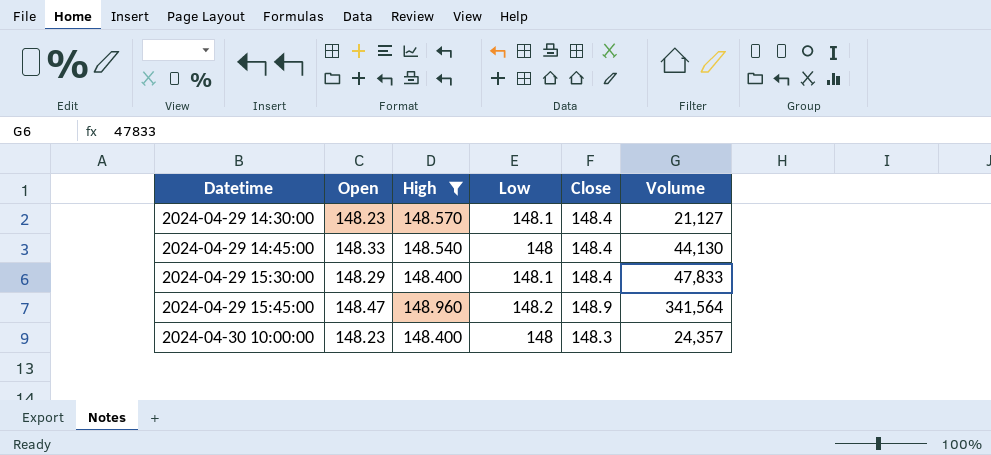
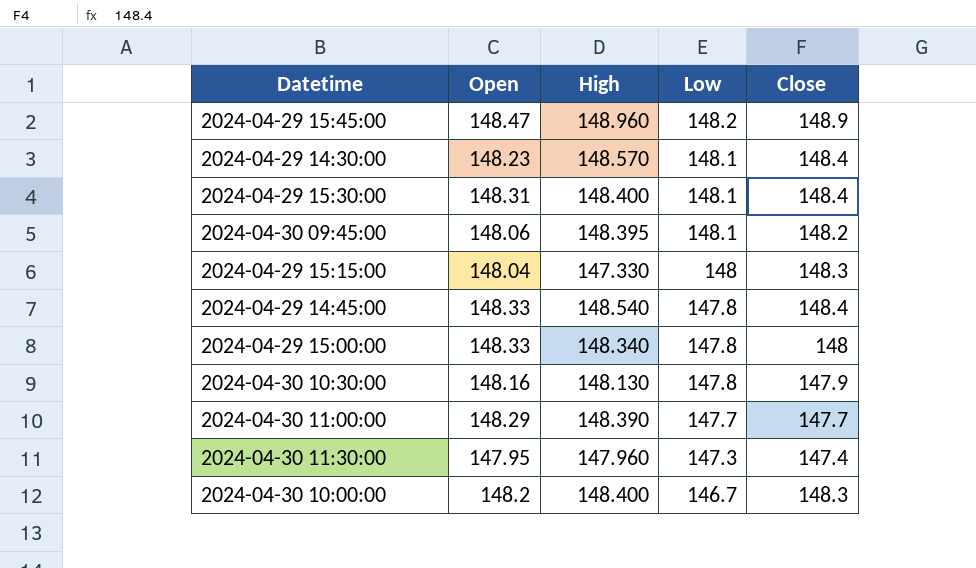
filter: High >= 148.400 -> none
row order: Datetime ascending -> Low descending
column Volume | position: 6 -> none
2024-04-29 15:30:00 | Open: 148.29 -> 148.31
2024-04-29 14:45:00 | Low: 148 -> 147.8
2024-04-30 10:00:00 | Open: 148.23 -> 148.2
2024-04-30 10:00:00 | Low: 148 -> 146.7

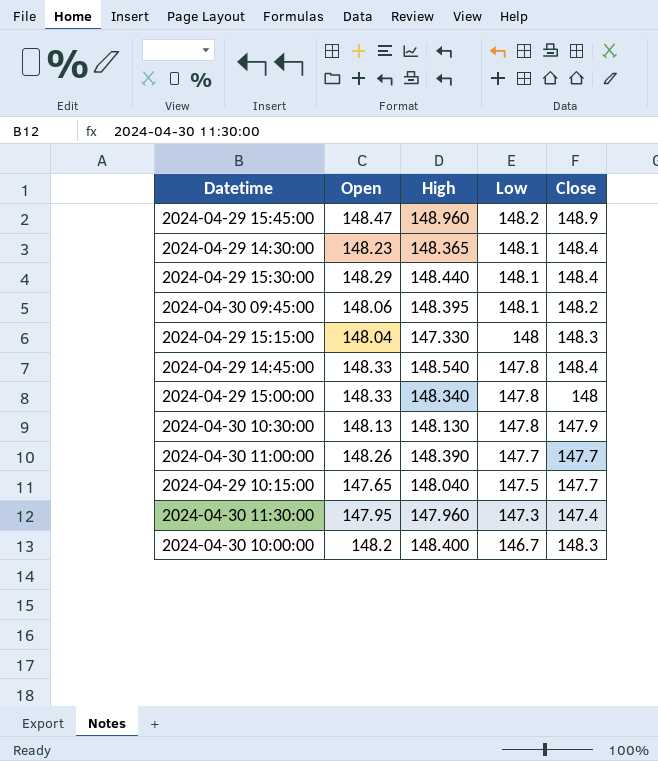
2024-04-29 14:30:00 | High: 148.570 -> 148.365
2024-04-29 15:30:00 | Open: 148.31 -> 148.29
2024-04-29 15:30:00 | High: 148.400 -> 148.440
2024-04-30 10:30:00 | Open: 148.16 -> 148.13
2024-04-30 11:00:00 | Open: 148.29 -> 148.26
row 2024-04-29 10:15:00: none -> 147.65 | 148.040 | 147.5 | 147.7

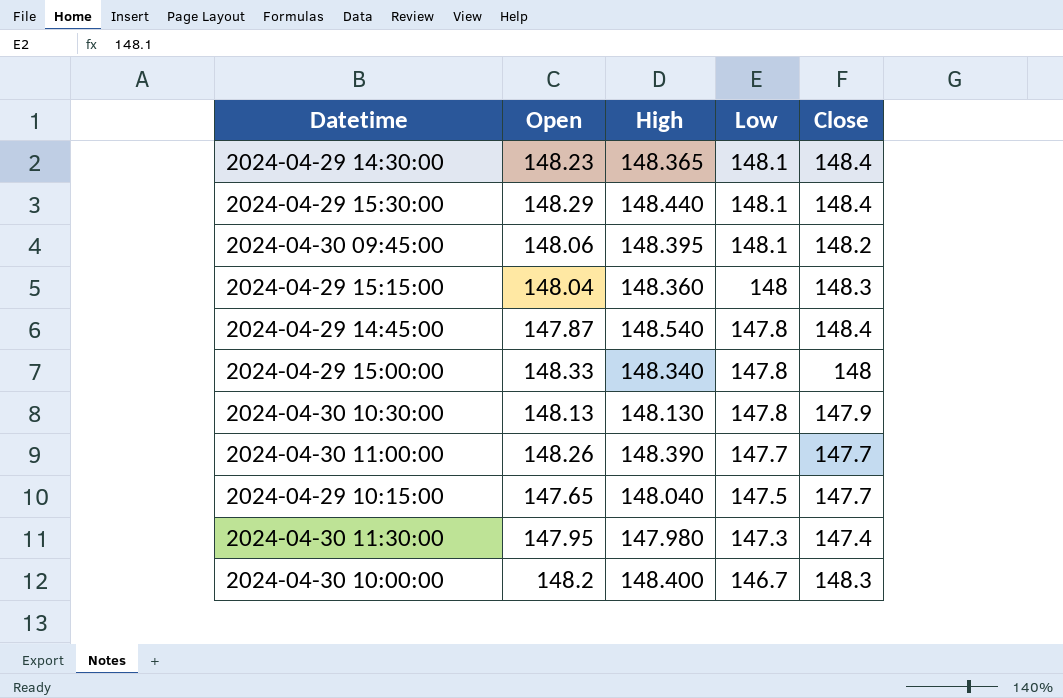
row 2024-04-29 15:45:00: 148.47 | 148.960 | 148.2 | 148.9 -> none
2024-04-29 15:15:00 | High: 147.330 -> 148.360
2024-04-29 14:45:00 | Open: 148.33 -> 147.87
2024-04-30 11:30:00 | High: 147.960 -> 147.980

